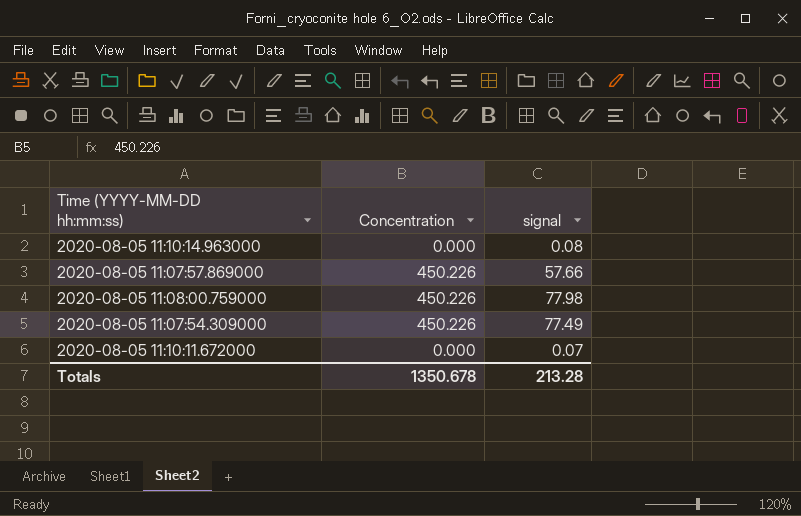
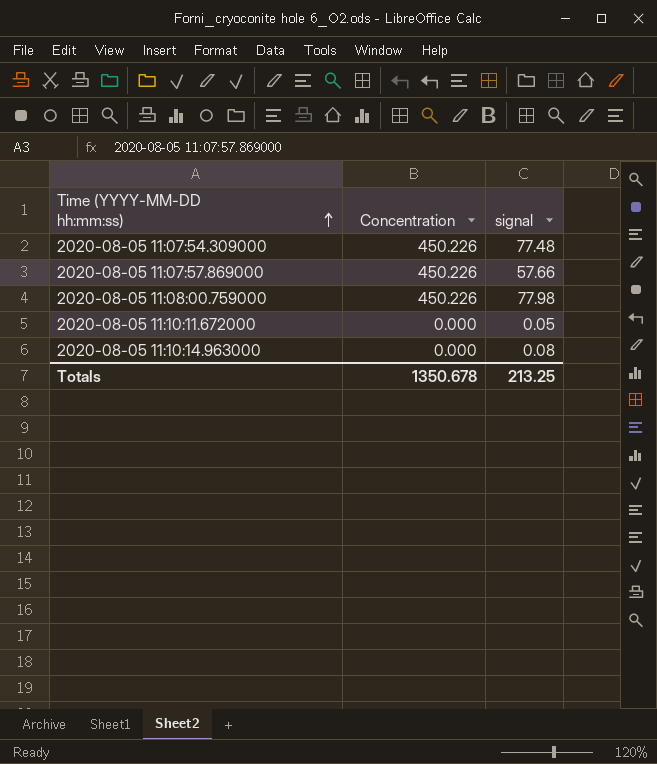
row order: none -> Time (YYYY-MM-DD hh:mm:ss) ascending
2020-08-05 11:07:54.309000 | signal: 77.49 -> 77.48
2020-08-05 11:10:11.672000 | signal: 0.07 -> 0.05
Totals | signal: 213.28 -> 213.25

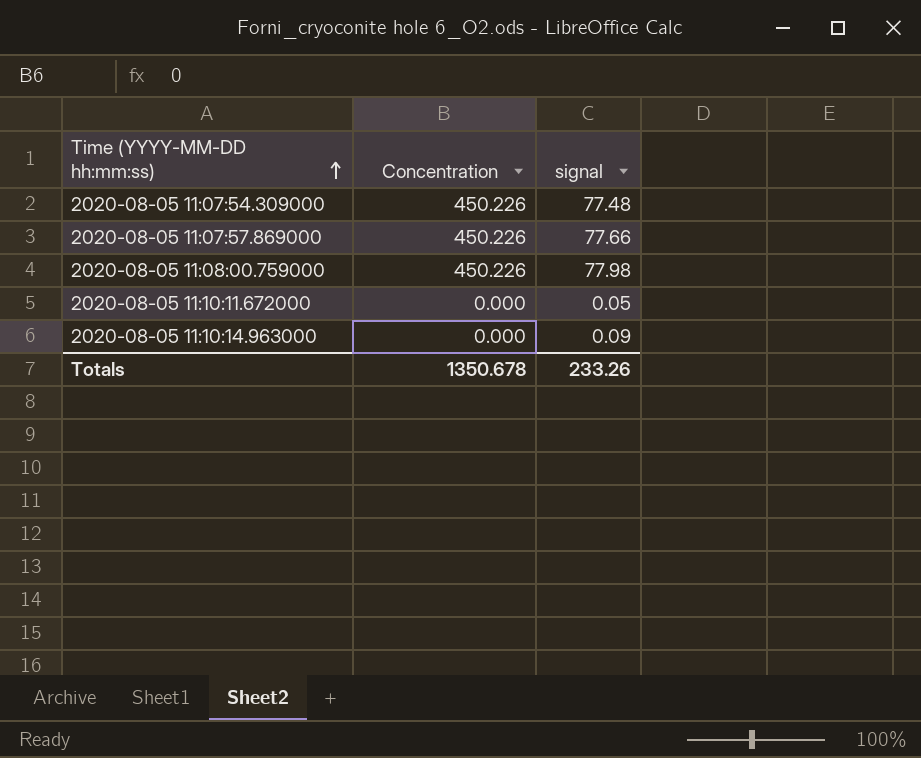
2020-08-05 11:07:57.869000 | signal: 57.66 -> 77.66
2020-08-05 11:10:14.963000 | signal: 0.08 -> 0.09
Totals | signal: 213.25 -> 233.26

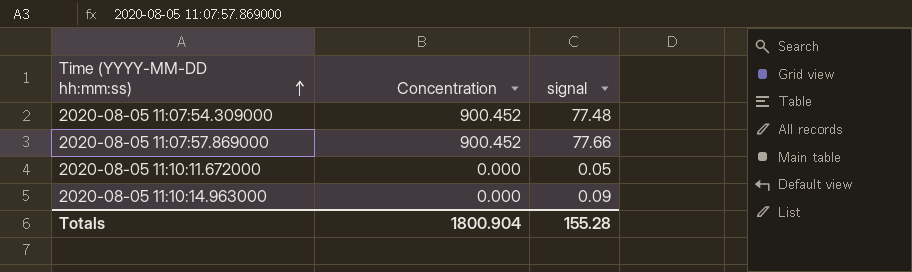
row 2020-08-05 11:08:00.759000: 450.226 | 77.98 -> none
2020-08-05 11:07:54.309000 | Concentration: 450.226 -> 900.452
2020-08-05 11:07:57.869000 | Concentration: 450.226 -> 900.452
Totals | Concentration: 1350.678 -> 1800.904
Totals | signal: 233.26 -> 155.28

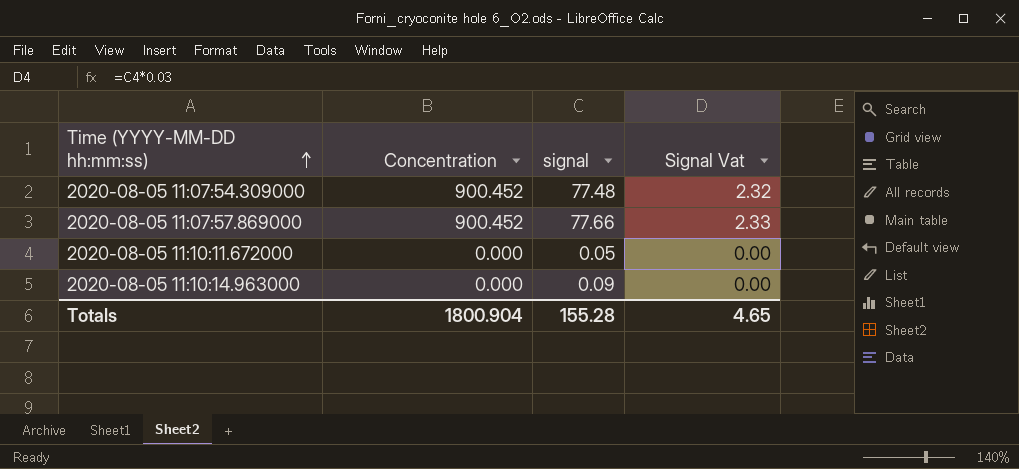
column Signal Vat | formula: none -> [signal] * 0.03

